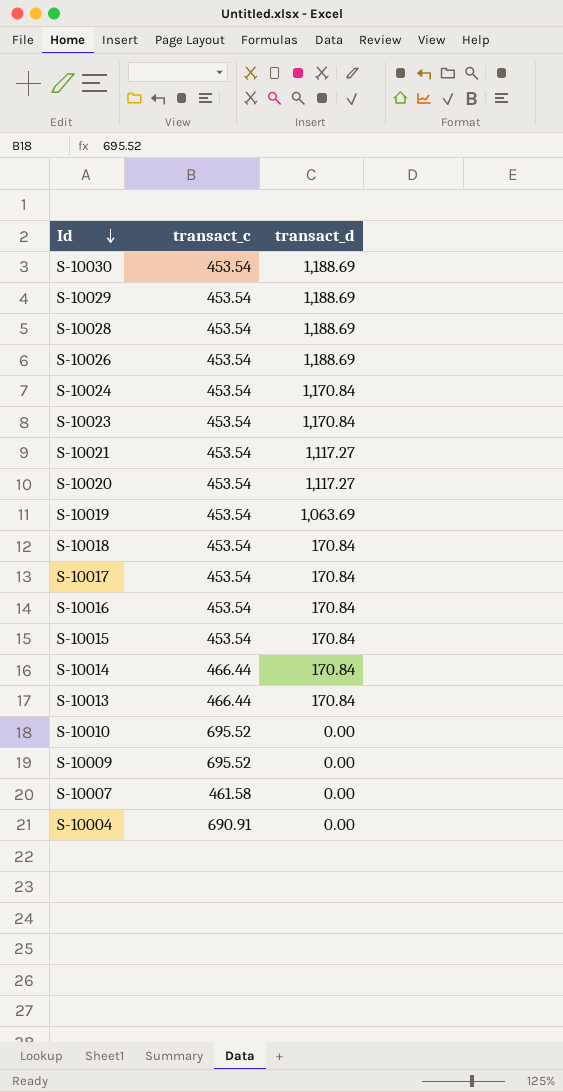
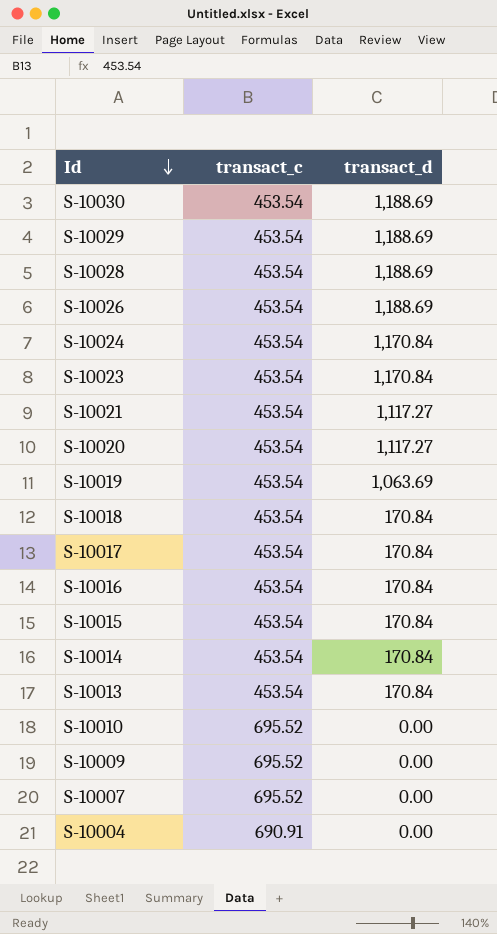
S-10014 | transact_c: 466.44 -> 453.54
S-10013 | transact_c: 466.44 -> 453.54
S-10007 | transact_c: 461.58 -> 695.52

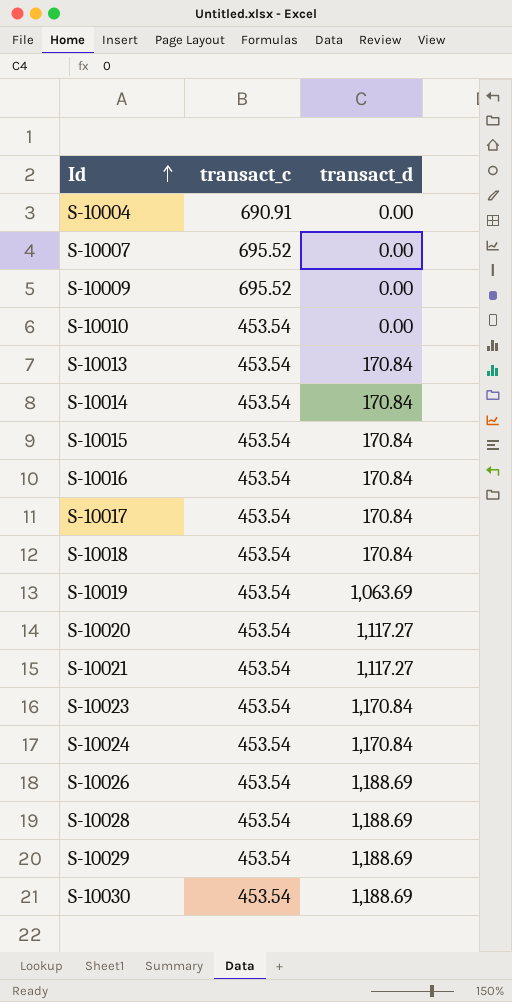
row order: Id descending -> Id ascending
S-10010 | transact_c: 695.52 -> 453.54

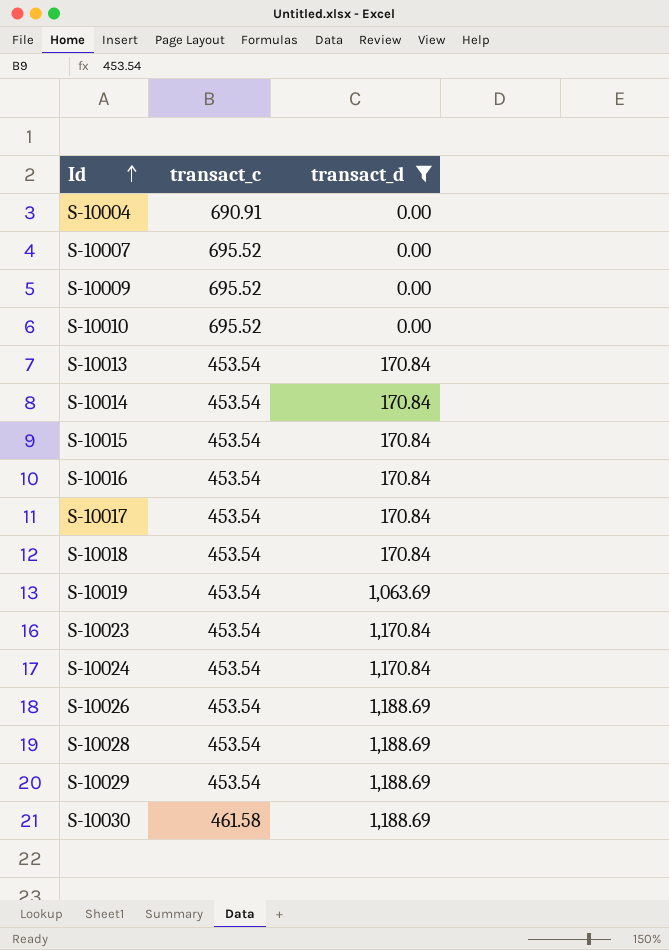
filter: none -> transact_d != 1,117.27
S-10010 | transact_c: 453.54 -> 695.52
S-10030 | transact_c: 453.54 -> 461.58

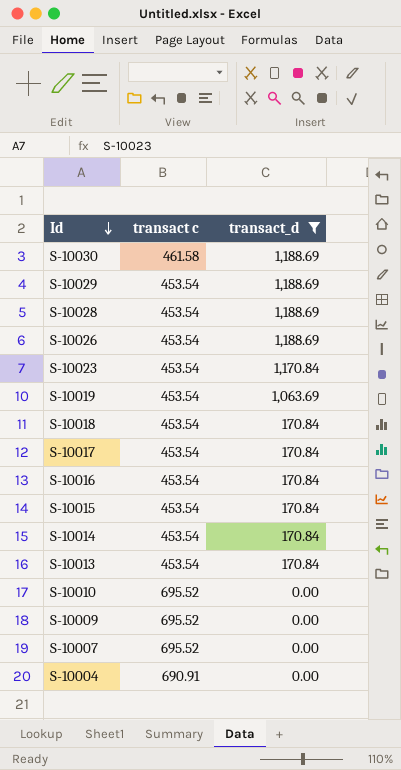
row order: Id ascending -> Id descending
column name: transact_c -> transact c
row S-10024: 453.54 | 1,170.84 -> none

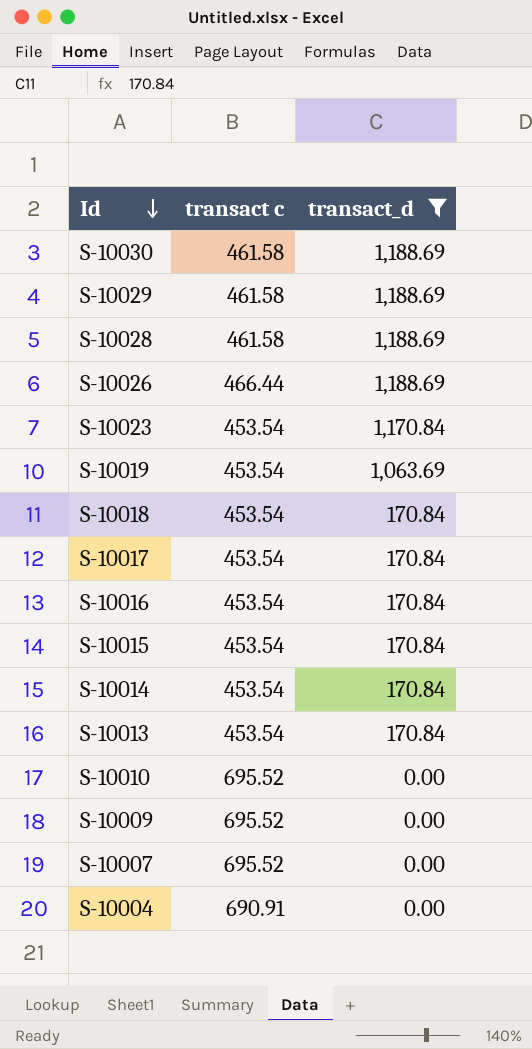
S-10029 | transact c: 453.54 -> 461.58
S-10028 | transact c: 453.54 -> 461.58
S-10026 | transact c: 453.54 -> 466.44

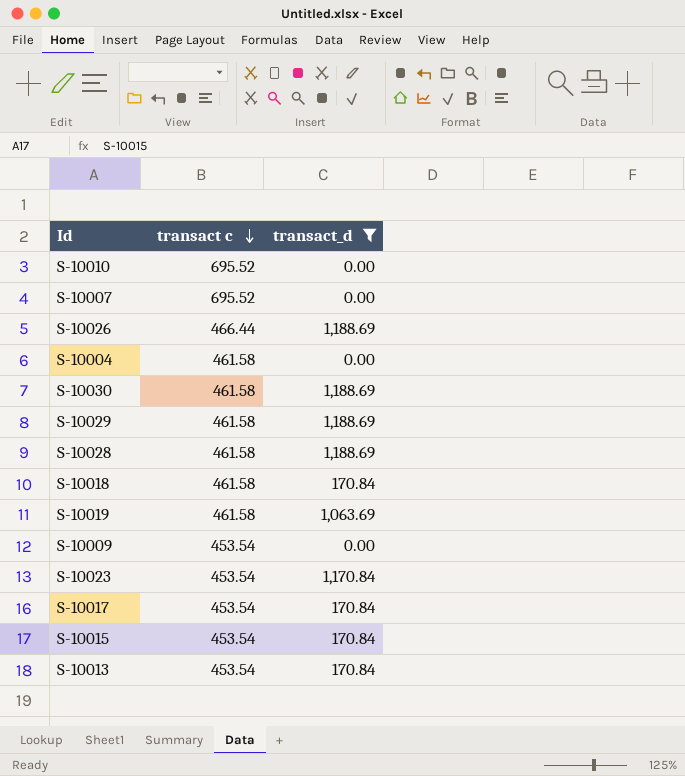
row order: Id descending -> transact c descending
row S-10016: 453.54 | 170.84 -> none
row S-10014: 453.54 | 170.84 -> none
S-10004 | transact c: 690.91 -> 461.58
S-10018 | transact c: 453.54 -> 461.58
S-10019 | transact c: 453.54 -> 461.58
S-10009 | transact c: 695.52 -> 453.54

